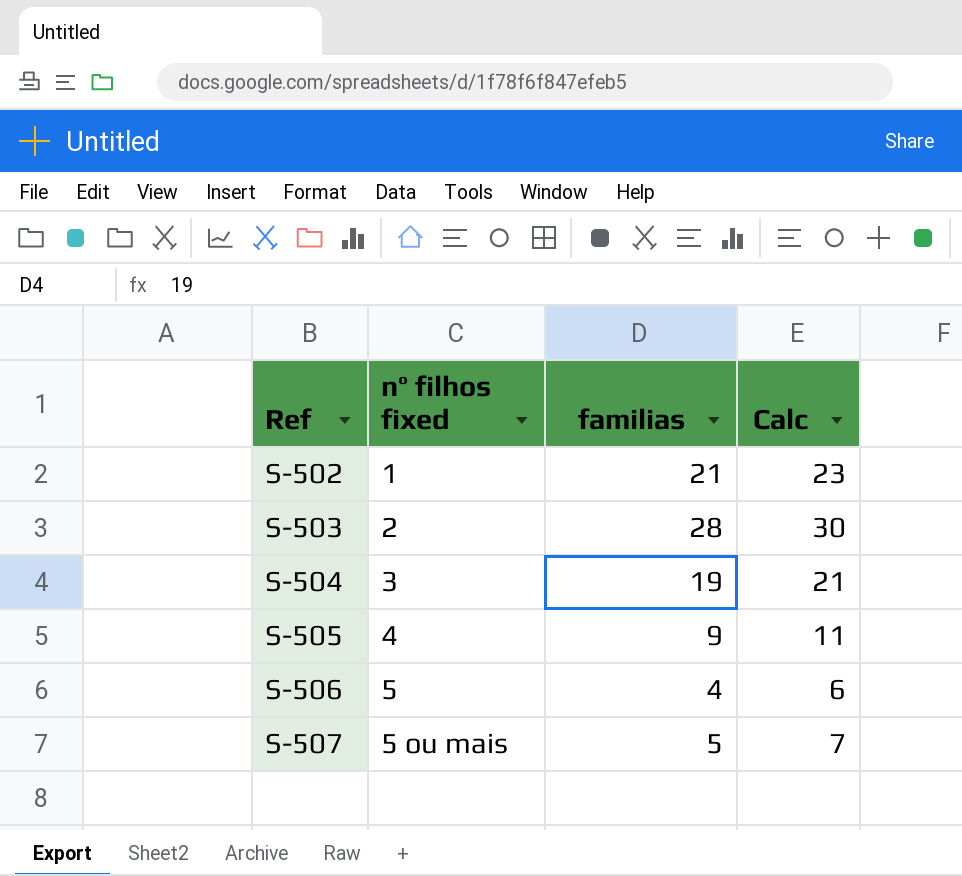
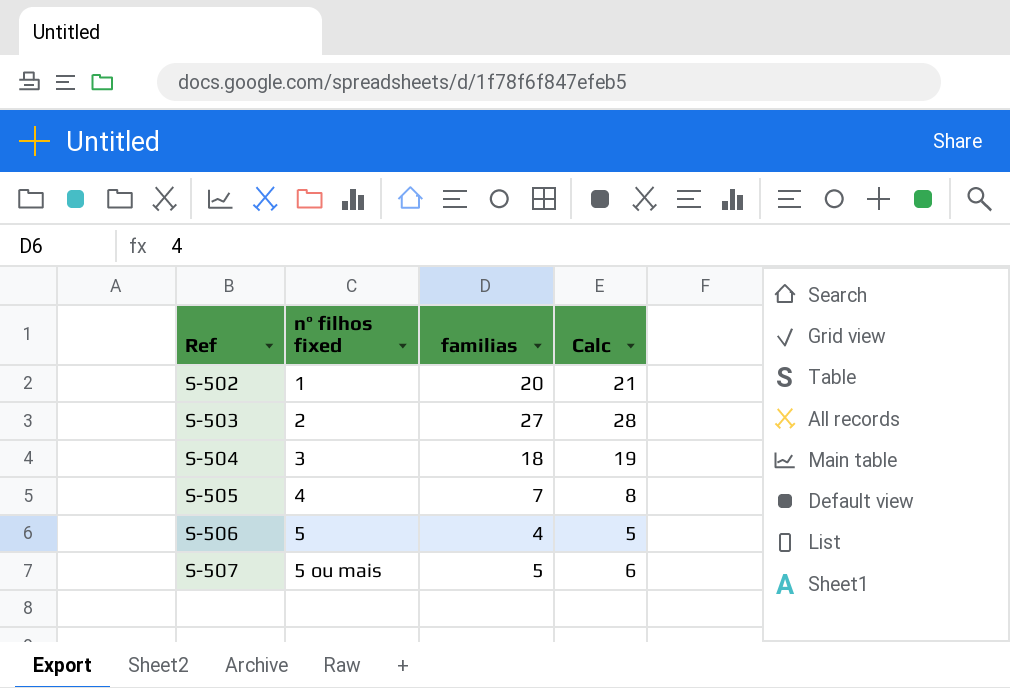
column Calc | formula: [familias] + 2 -> [familias] + 1
S-502 | familias: 21 -> 20
S-503 | familias: 28 -> 27
S-504 | familias: 19 -> 18
S-505 | familias: 9 -> 7

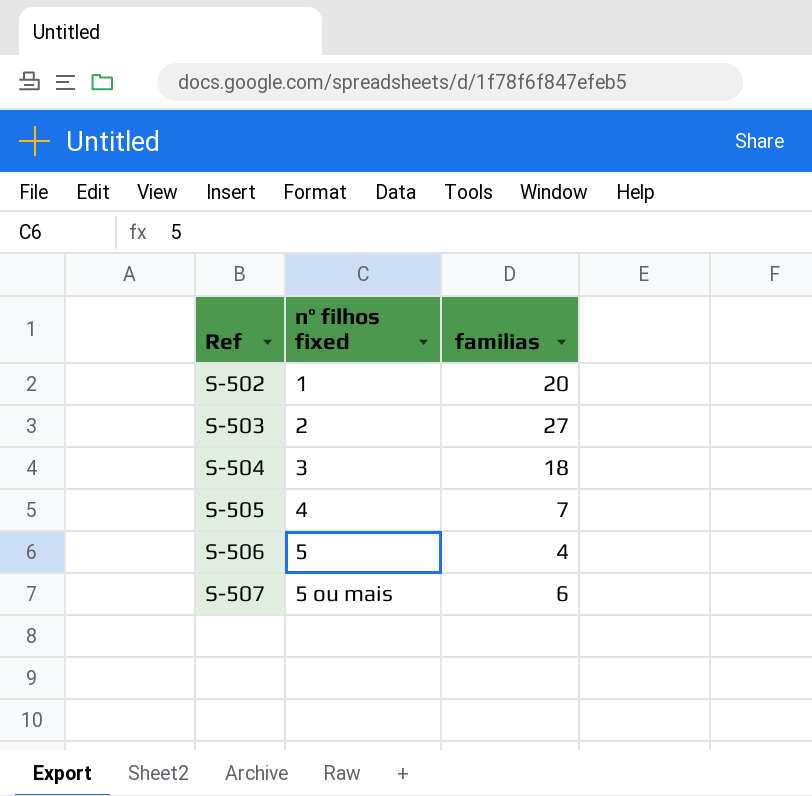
column Calc | formula: [familias] + 1 -> none
S-507 | familias: 5 -> 6

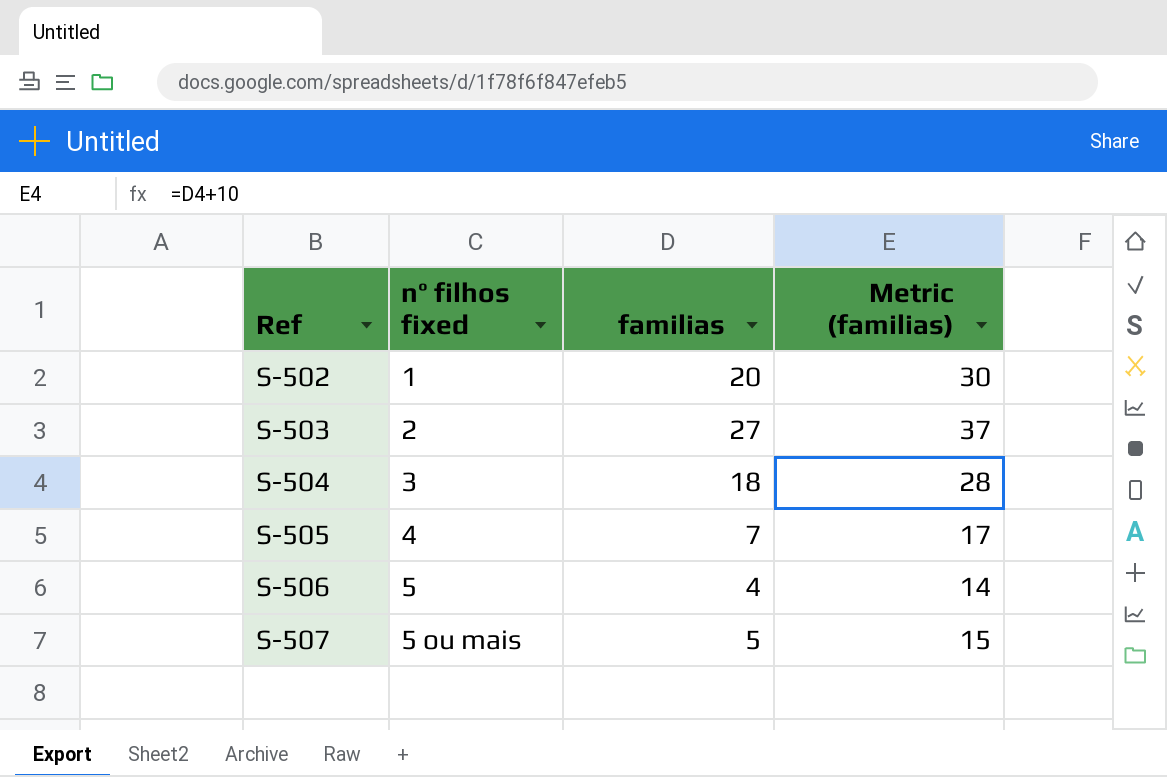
column Metric (familias) | formula: none -> [familias] + 10
S-507 | familias: 6 -> 5

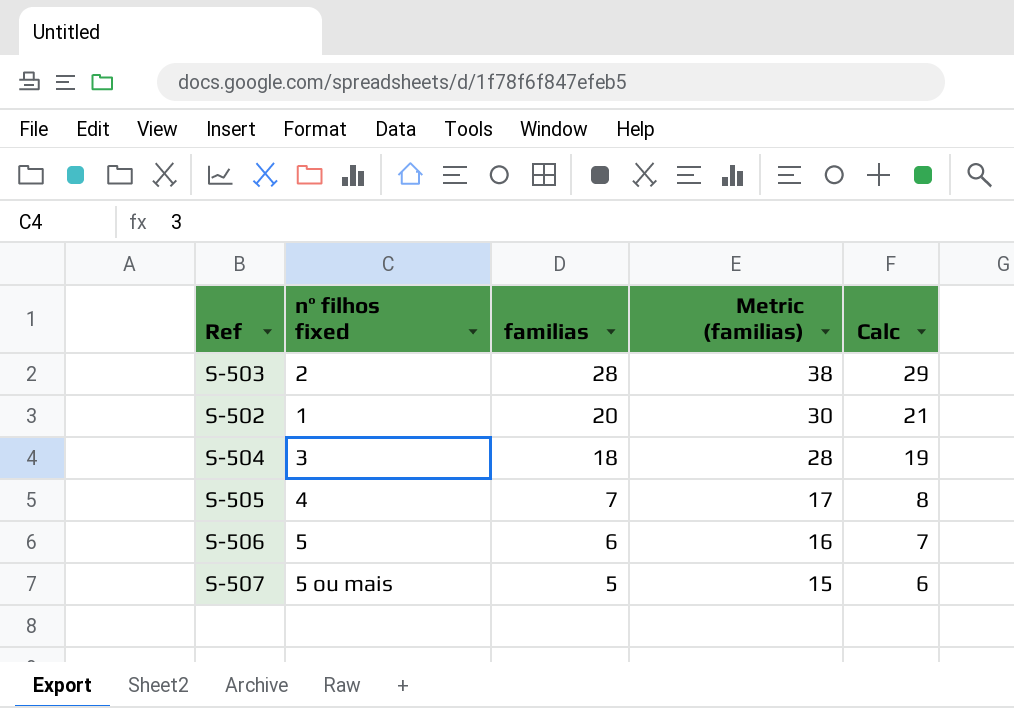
row order: Ref ascending -> familias descending
column Calc | formula: none -> [familias] + 1
S-503 | familias: 27 -> 28
S-503 | Metric (familias): 37 -> 38
S-506 | familias: 4 -> 6
S-506 | Metric (familias): 14 -> 16

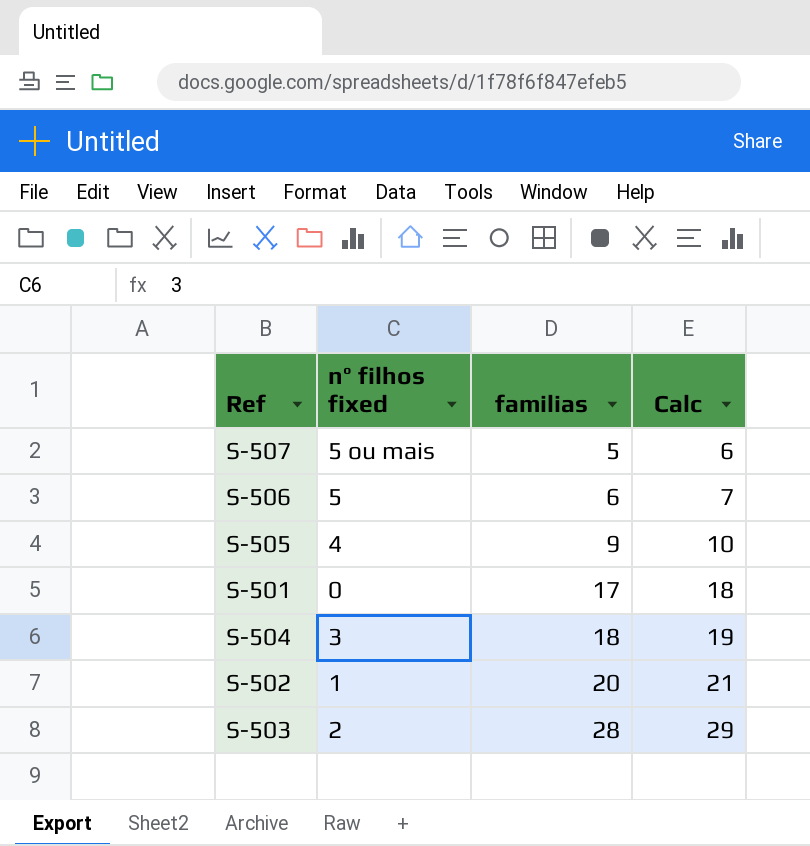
row order: familias descending -> familias ascending
column Metric (familias) | formula: [familias] + 10 -> none
S-505 | familias: 7 -> 9
S-505 | Calc: 8 -> 10
row S-501: none -> 0 | 17 | 18

